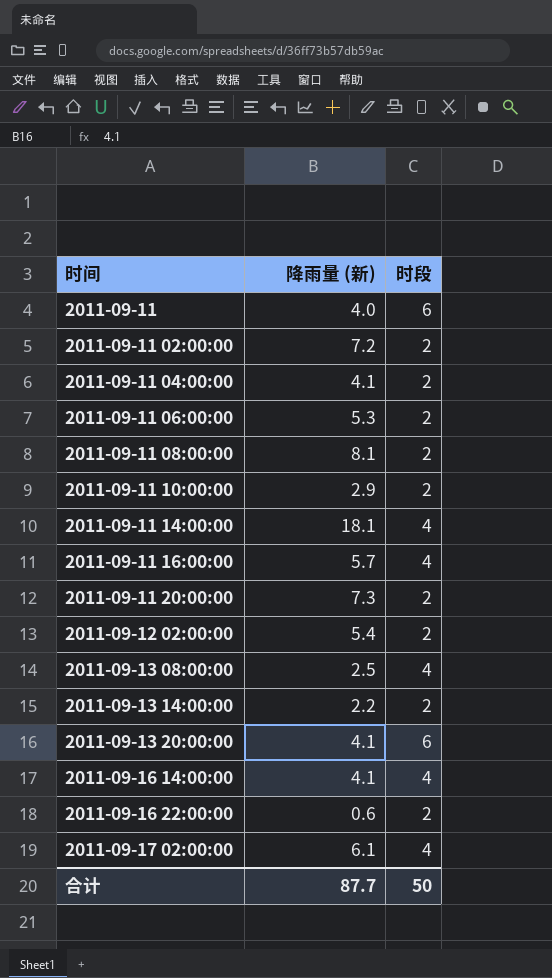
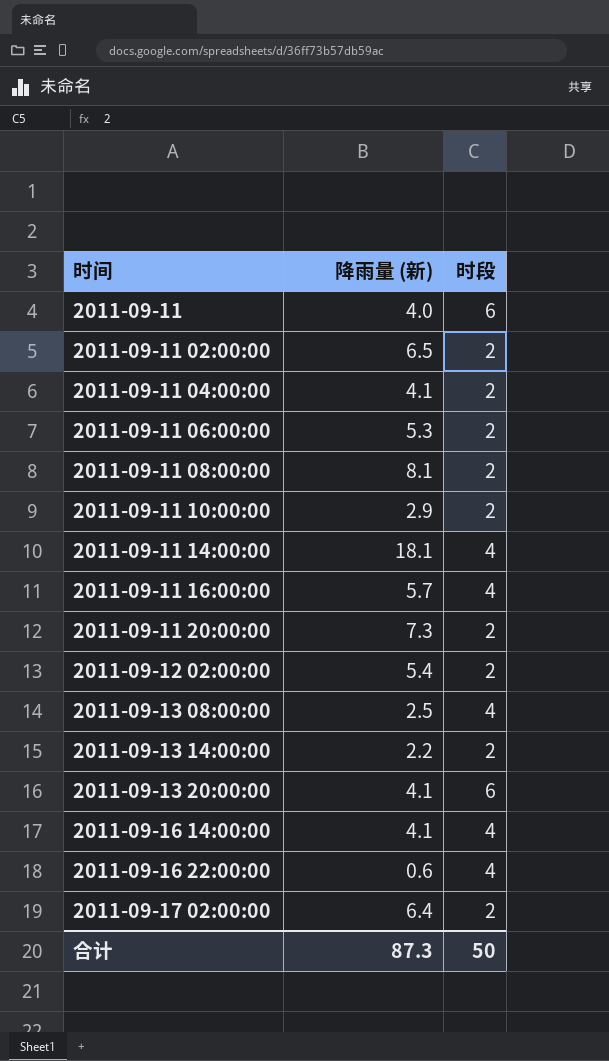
2011-09-11 02:00:00 | 降雨量 (新): 7.2 -> 6.5
2011-09-16 22:00:00 | 时段: 2 -> 4
2011-09-17 02:00:00 | 降雨量 (新): 6.1 -> 6.4
2011-09-17 02:00:00 | 时段: 4 -> 2
合计 | 降雨量 (新): 87.7 -> 87.3

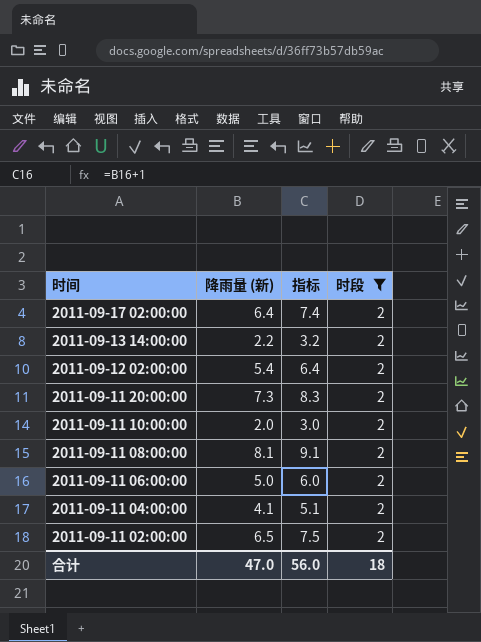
filter: none -> 时段 = 2
row order: 时间 ascending -> 时间 descending
column 指标 | formula: none -> [降雨量 (新)] + 1
2011-09-11 10:00:00 | 降雨量 (新): 2.9 -> 2.0
2011-09-11 06:00:00 | 降雨量 (新): 5.3 -> 5.0
合计 | 降雨量 (新): 87.3 -> 47.0
合计 | 时段: 50 -> 18

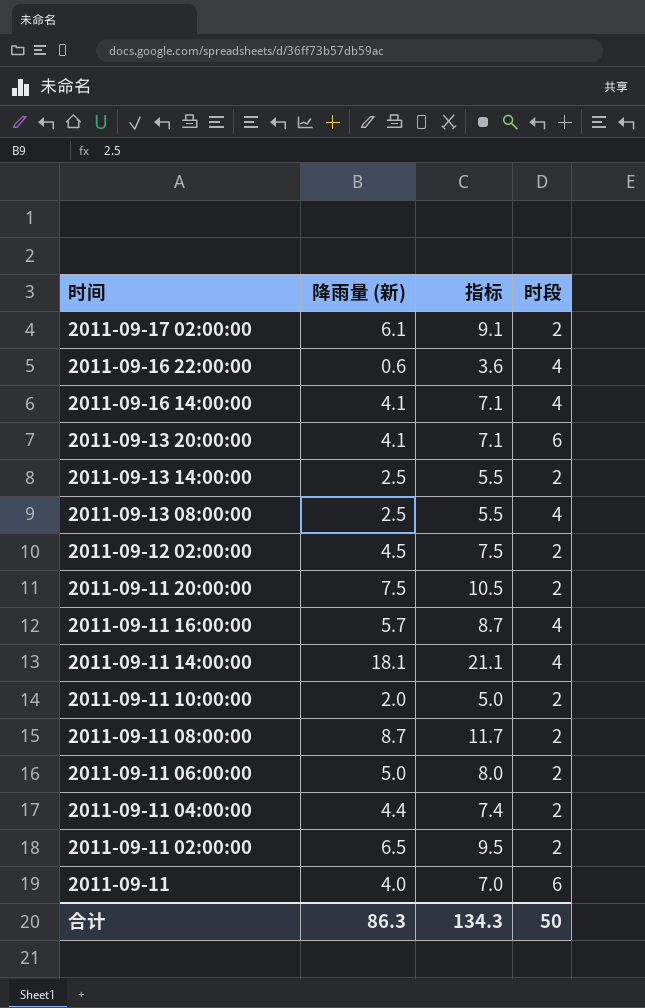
filter: 时段 = 2 -> none
column 指标 | formula: [降雨量 (新)] + 1 -> [降雨量 (新)] + 3
2011-09-17 02:00:00 | 降雨量 (新): 6.4 -> 6.1
2011-09-13 14:00:00 | 降雨量 (新): 2.2 -> 2.5
2011-09-12 02:00:00 | 降雨量 (新): 5.4 -> 4.5
2011-09-11 20:00:00 | 降雨量 (新): 7.3 -> 7.5
2011-09-11 08:00:00 | 降雨量 (新): 8.1 -> 8.7
2011-09-11 04:00:00 | 降雨量 (新): 4.1 -> 4.4
合计 | 降雨量 (新): 47.0 -> 86.3
合计 | 指标: 56.0 -> 134.3
合计 | 时段: 18 -> 50

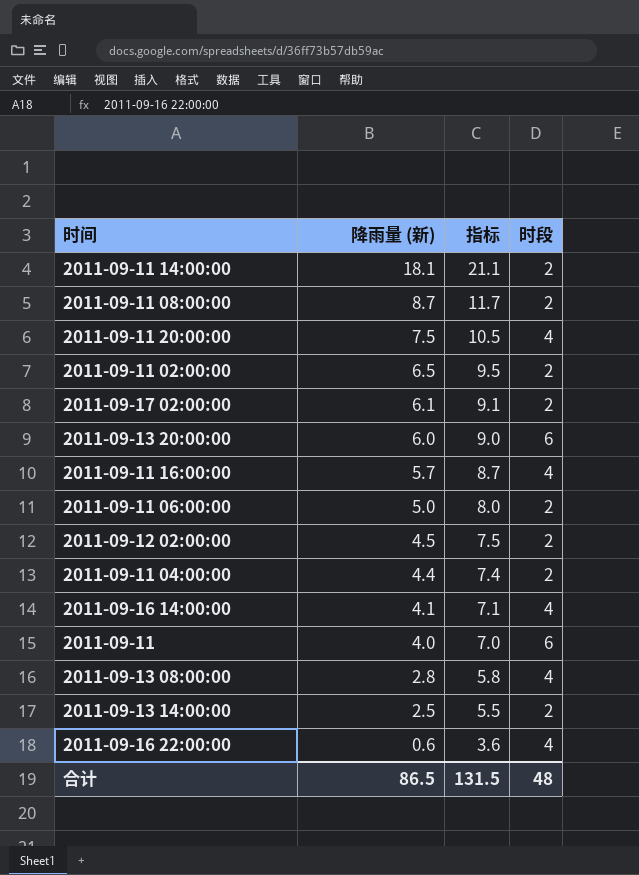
row order: 时间 descending -> 降雨量 (新) descending
row 2011-09-11 10:00:00: 2.0 | 5.0 | 2 -> none
2011-09-11 14:00:00 | 时段: 4 -> 2
2011-09-11 20:00:00 | 时段: 2 -> 4
2011-09-13 20:00:00 | 降雨量 (新): 4.1 -> 6.0
2011-09-13 20:00:00 | 指标: 7.1 -> 9.0
2011-09-13 08:00:00 | 降雨量 (新): 2.5 -> 2.8
2011-09-13 08:00:00 | 指标: 5.5 -> 5.8
合计 | 降雨量 (新): 86.3 -> 86.5
合计 | 指标: 134.3 -> 131.5
合计 | 时段: 50 -> 48

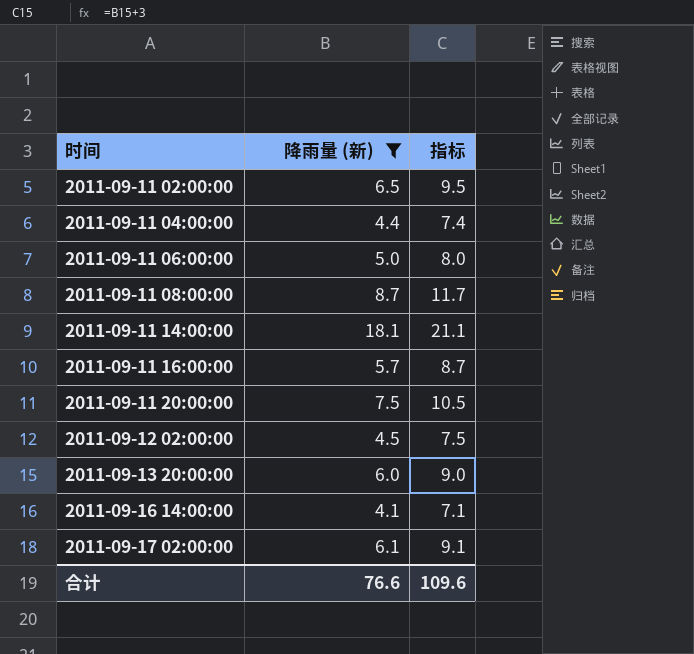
filter: none -> 降雨量 (新) >= 4.1
row order: 降雨量 (新) descending -> 时间 ascending
column 时段 | position: 4 -> none
合计 | 降雨量 (新): 86.5 -> 76.6
合计 | 指标: 131.5 -> 109.6

